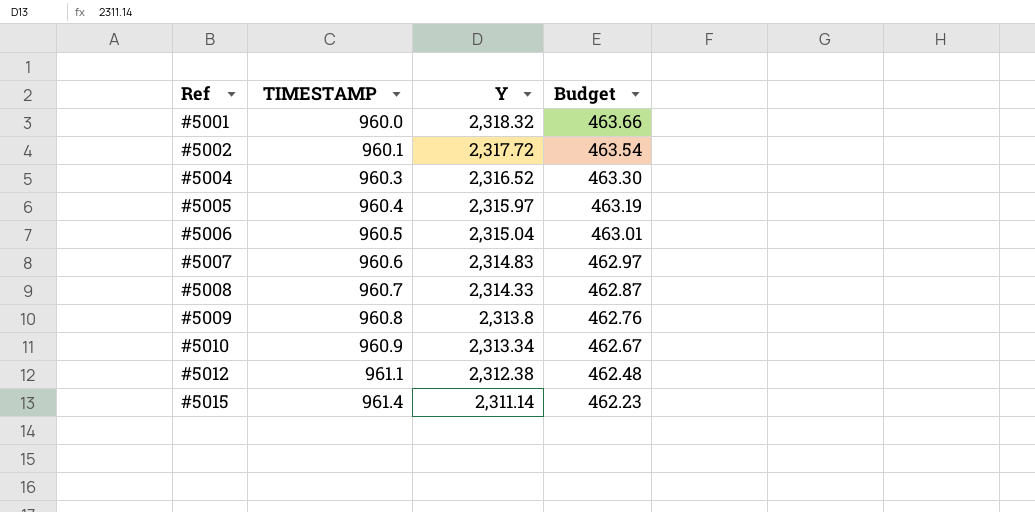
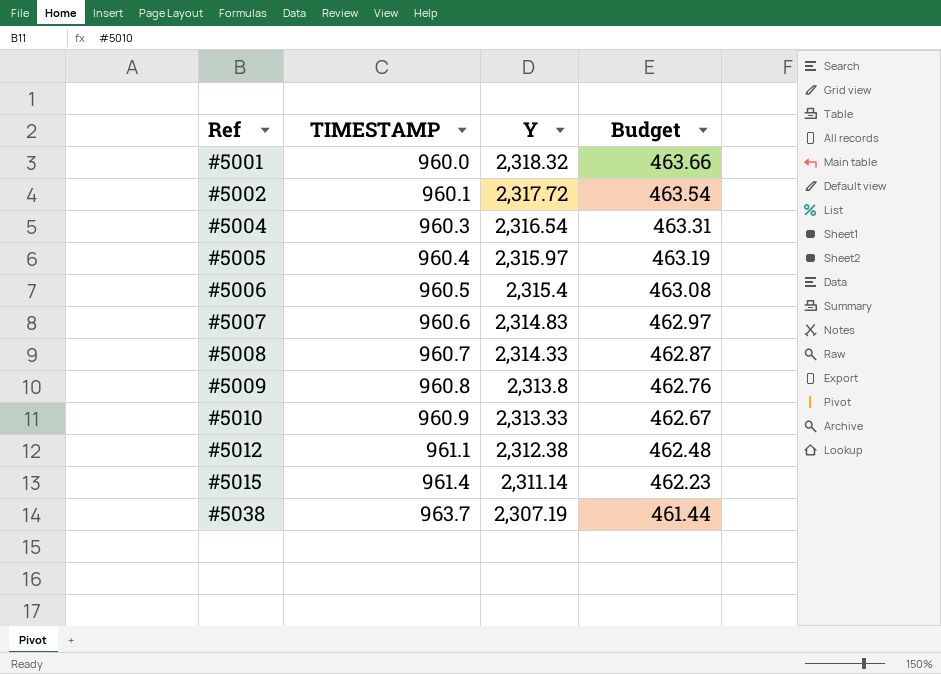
#5004 | Y: 2,316.52 -> 2,316.54
#5004 | Budget: 463.30 -> 463.31
#5006 | Y: 2,315.04 -> 2,315.4
#5006 | Budget: 463.01 -> 463.08
#5010 | Y: 2,313.34 -> 2,313.33
row #5038: none -> 963.7 | 2,307.19 | 461.44

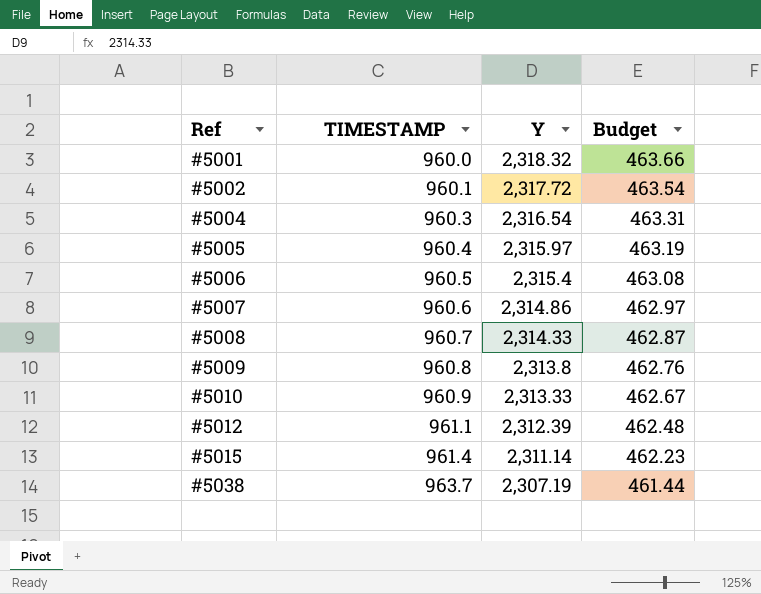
#5007 | Y: 2,314.83 -> 2,314.86
#5012 | Y: 2,312.38 -> 2,312.39

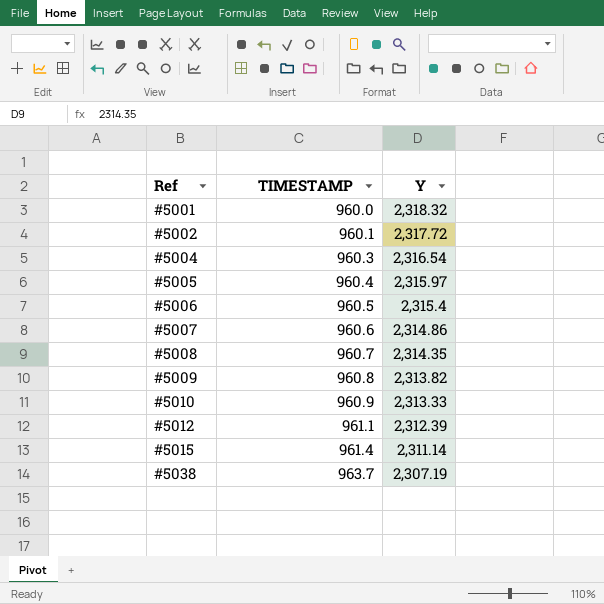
column Budget | formula: [Y] * 0.2 -> none
#5008 | Y: 2,314.33 -> 2,314.35
#5009 | Y: 2,313.8 -> 2,313.82

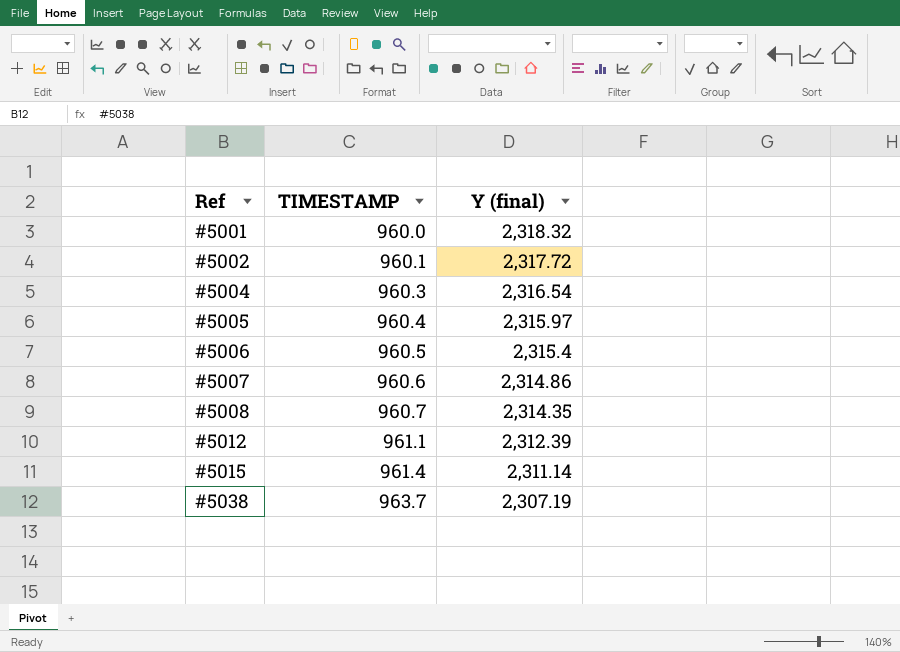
column name: Y -> Y (final)
row #5009: 960.8 | 2,313.82 -> none
row #5010: 960.9 | 2,313.33 -> none

